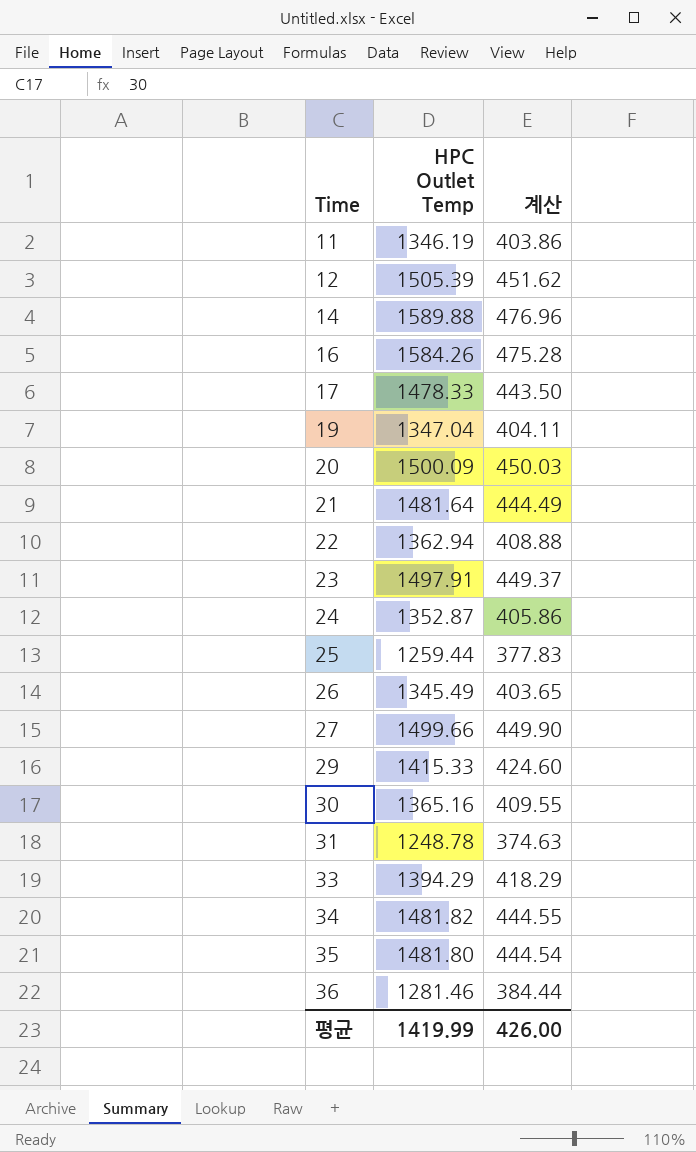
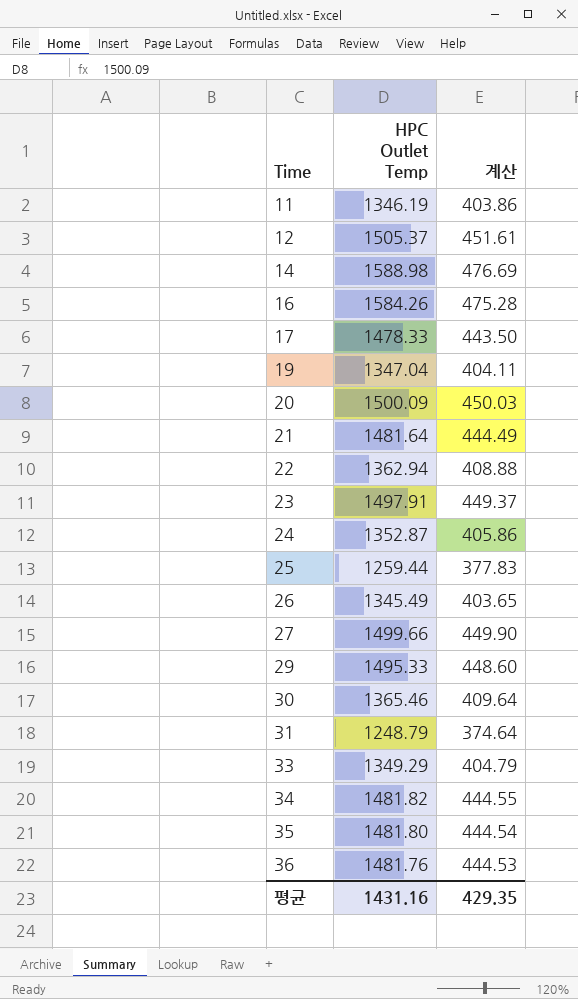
12 | HPC Outlet Temp: 1505.39 -> 1505.37
12 | 계산: 451.62 -> 451.61
14 | HPC Outlet Temp: 1589.88 -> 1588.98
14 | 계산: 476.96 -> 476.69
29 | HPC Outlet Temp: 1415.33 -> 1495.33
29 | 계산: 424.60 -> 448.60
30 | HPC Outlet Temp: 1365.16 -> 1365.46
30 | 계산: 409.55 -> 409.64
31 | HPC Outlet Temp: 1248.78 -> 1248.79
31 | 계산: 374.63 -> 374.64
33 | HPC Outlet Temp: 1394.29 -> 1349.29
33 | 계산: 418.29 -> 404.79
36 | HPC Outlet Temp: 1281.46 -> 1481.76
36 | 계산: 384.44 -> 444.53
평균 | HPC Outlet Temp: 1419.99 -> 1431.16
평균 | 계산: 426.00 -> 429.35

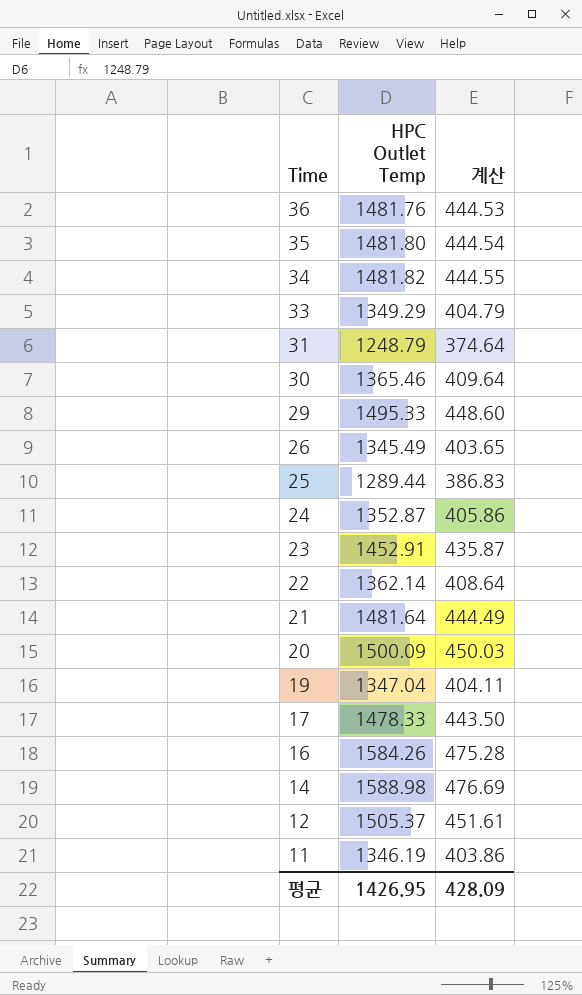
row order: Time ascending -> Time descending
row 27: 1499.66 | 449.90 -> none
25 | HPC Outlet Temp: 1259.44 -> 1289.44
25 | 계산: 377.83 -> 386.83
23 | HPC Outlet Temp: 1497.91 -> 1452.91
23 | 계산: 449.37 -> 435.87
22 | HPC Outlet Temp: 1362.94 -> 1362.14
22 | 계산: 408.88 -> 408.64
평균 | HPC Outlet Temp: 1431.16 -> 1426.95
평균 | 계산: 429.35 -> 428.09

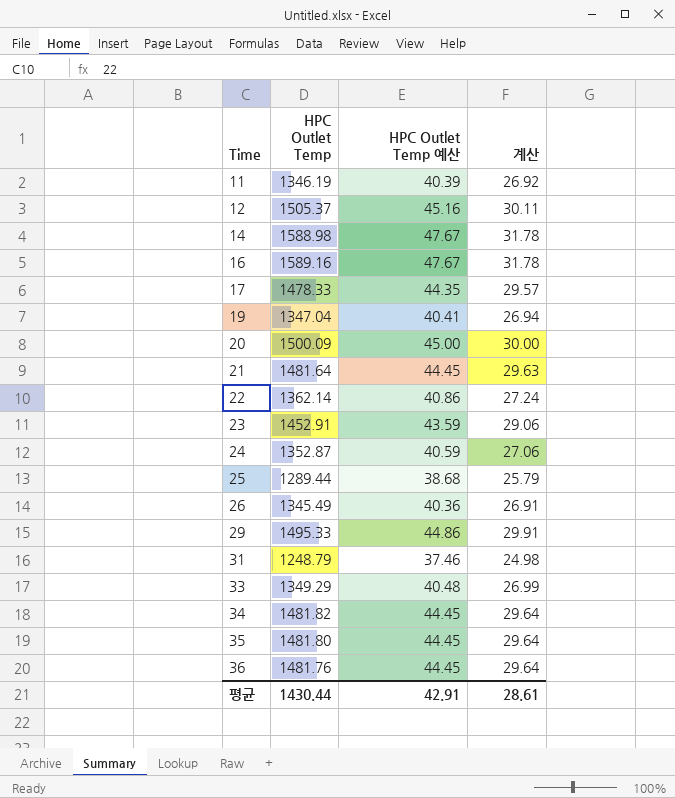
row order: Time descending -> Time ascending
column HPC Outlet Temp 예산 | formula: none -> [HPC Outlet Temp] * 0.03
column 계산 | formula: [HPC Outlet Temp] * 0.3 -> [HPC Outlet Temp] * 0.02
row 30: 1365.46 | 409.64 -> none
16 | HPC Outlet Temp: 1584.26 -> 1589.16
평균 | HPC Outlet Temp: 1426.95 -> 1430.44
평균 | 계산: 428.09 -> 28.61

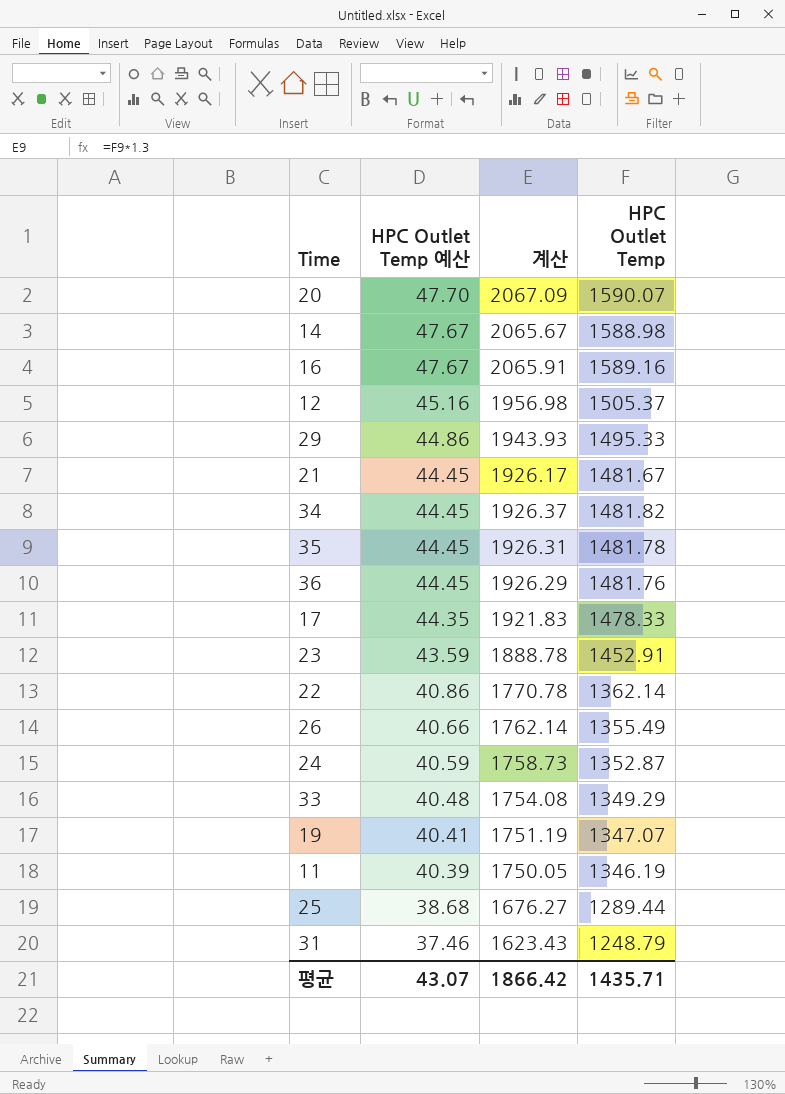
row order: Time ascending -> HPC Outlet Temp 예산 descending
column 계산 | formula: [HPC Outlet Temp] * 0.02 -> [HPC Outlet Temp] * 1.3
column HPC Outlet Temp | position: 2 -> 4
20 | HPC Outlet Temp 예산: 45.00 -> 47.70
20 | HPC Outlet Temp: 1500.09 -> 1590.07
21 | HPC Outlet Temp: 1481.64 -> 1481.67
35 | HPC Outlet Temp: 1481.80 -> 1481.78
26 | HPC Outlet Temp 예산: 40.36 -> 40.66
26 | HPC Outlet Temp: 1345.49 -> 1355.49
19 | HPC Outlet Temp: 1347.04 -> 1347.07
평균 | HPC Outlet Temp 예산: 42.91 -> 43.07
평균 | 계산: 28.61 -> 1866.42
평균 | HPC Outlet Temp: 1430.44 -> 1435.71

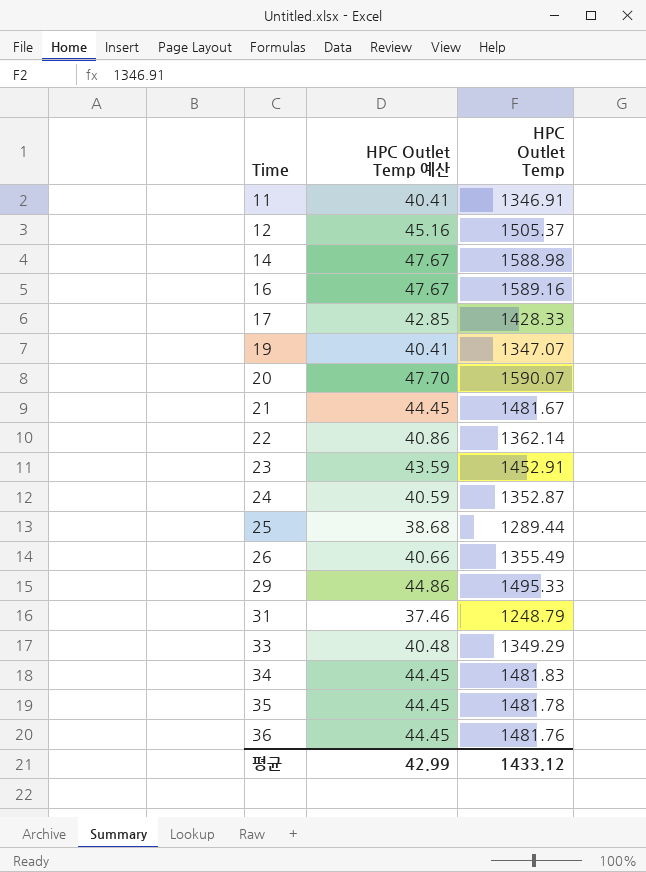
row order: HPC Outlet Temp 예산 descending -> Time ascending
column 계산 | formula: [HPC Outlet Temp] * 1.3 -> none
11 | HPC Outlet Temp 예산: 40.39 -> 40.41
11 | HPC Outlet Temp: 1346.19 -> 1346.91
17 | HPC Outlet Temp 예산: 44.35 -> 42.85
17 | HPC Outlet Temp: 1478.33 -> 1428.33
34 | HPC Outlet Temp: 1481.82 -> 1481.83
평균 | HPC Outlet Temp 예산: 43.07 -> 42.99
평균 | HPC Outlet Temp: 1435.71 -> 1433.12

